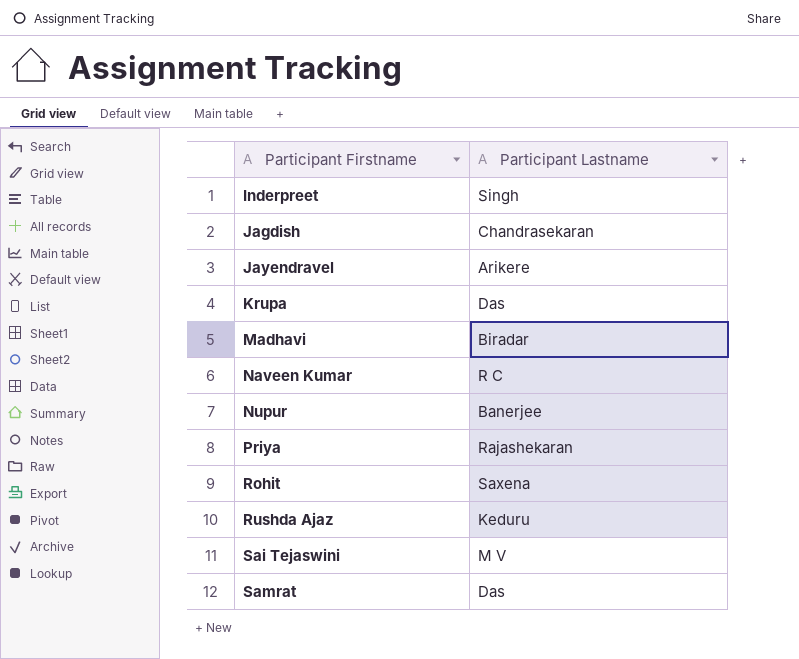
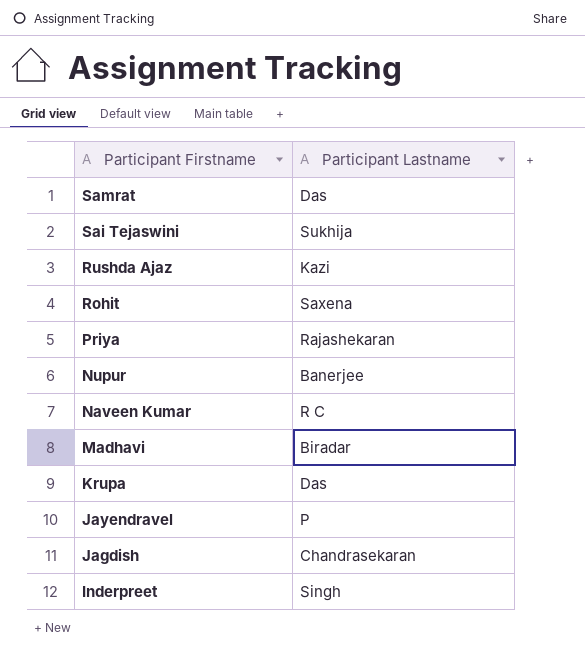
row order: Participant Firstname ascending -> Participant Firstname descending
Sai Tejaswini | Participant Lastname: M V -> Sukhija
Rushda Ajaz | Participant Lastname: Keduru -> Kazi
Jayendravel | Participant Lastname: Arikere -> P

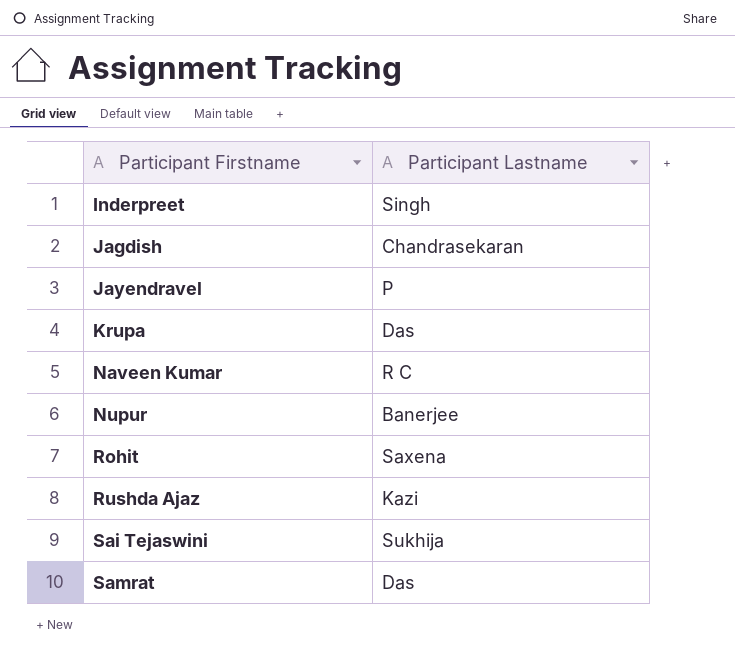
row order: Participant Firstname descending -> Participant Firstname ascending
row Priya: Rajashekaran -> none
row Madhavi: Biradar -> none

